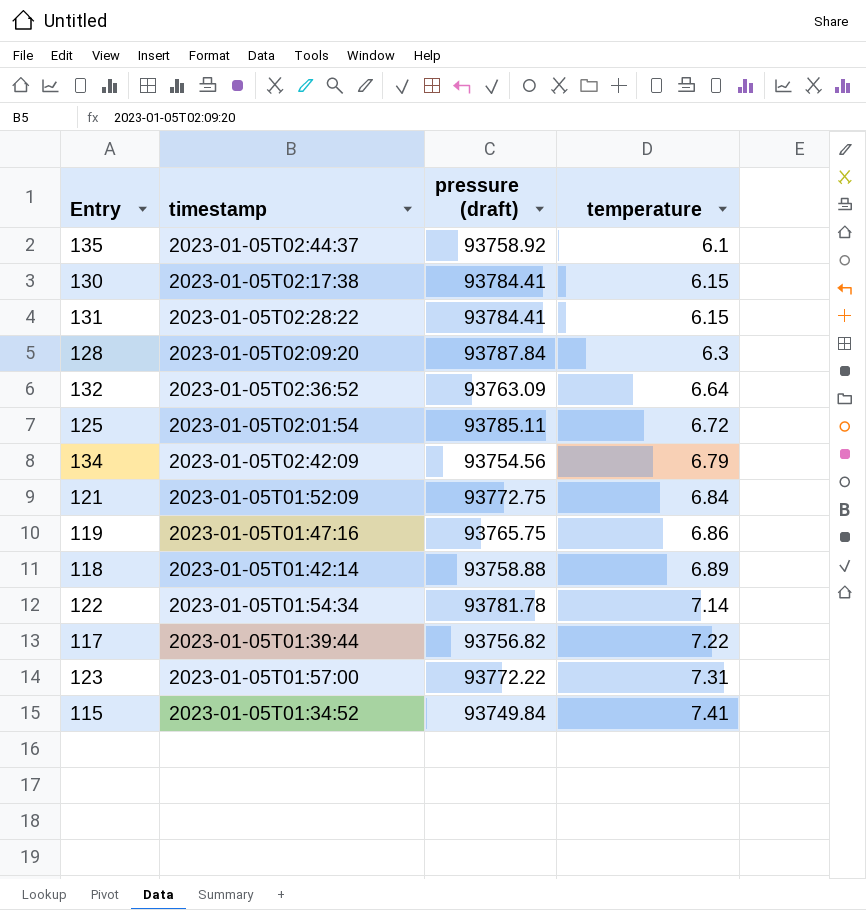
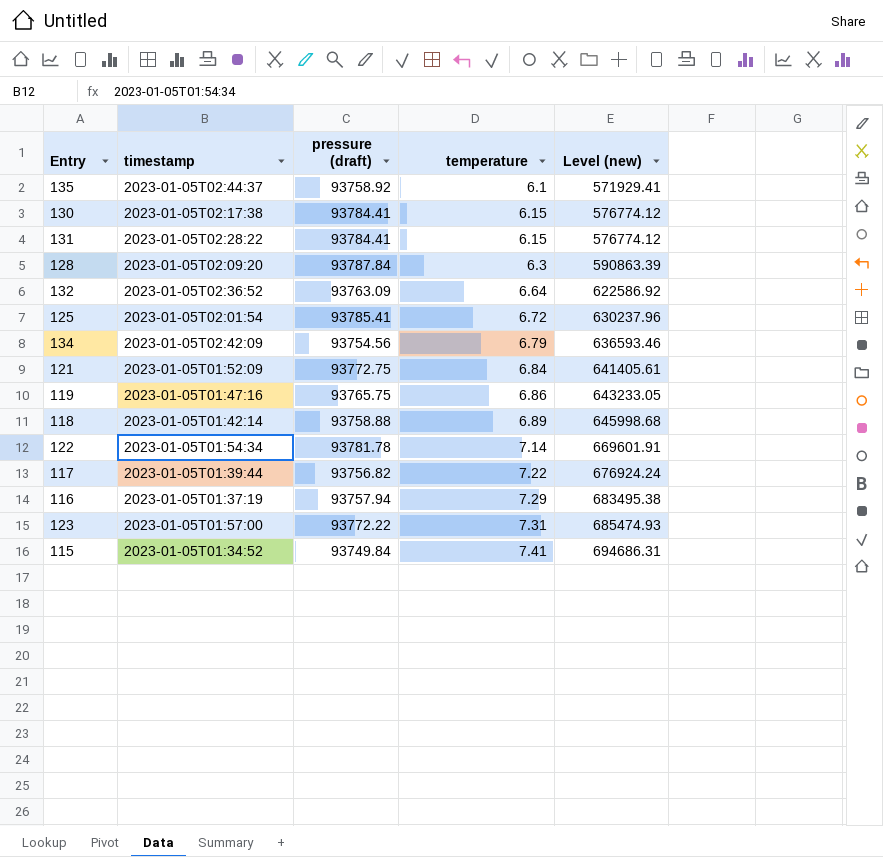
column Level (new) | formula: none -> [pressure (draft)] * [temperature]
125 | pressure (draft): 93785.11 -> 93785.41
row 116: none -> 2023-01-05T01:37:19 | 93757.94 | 7.29 | 683495.38

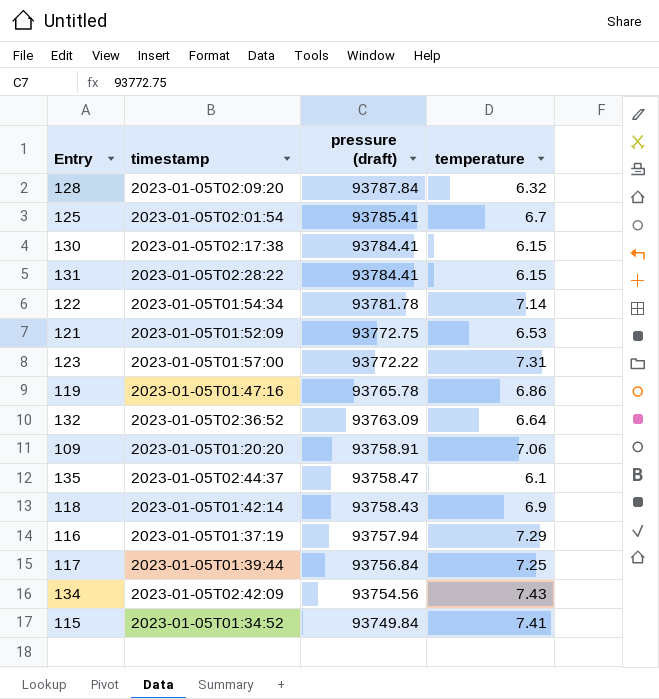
row order: temperature ascending -> pressure (draft) descending
column Level (new) | formula: [pressure (draft)] * [temperature] -> none
128 | temperature: 6.3 -> 6.32
125 | temperature: 6.72 -> 6.7
121 | temperature: 6.84 -> 6.53
119 | pressure (draft): 93765.75 -> 93765.78
row 109: none -> 2023-01-05T01:20:20 | 93758.91 | 7.06
135 | pressure (draft): 93758.92 -> 93758.47
118 | pressure (draft): 93758.88 -> 93758.43
118 | temperature: 6.89 -> 6.9
117 | pressure (draft): 93756.82 -> 93756.84
117 | temperature: 7.22 -> 7.25
134 | temperature: 6.79 -> 7.43

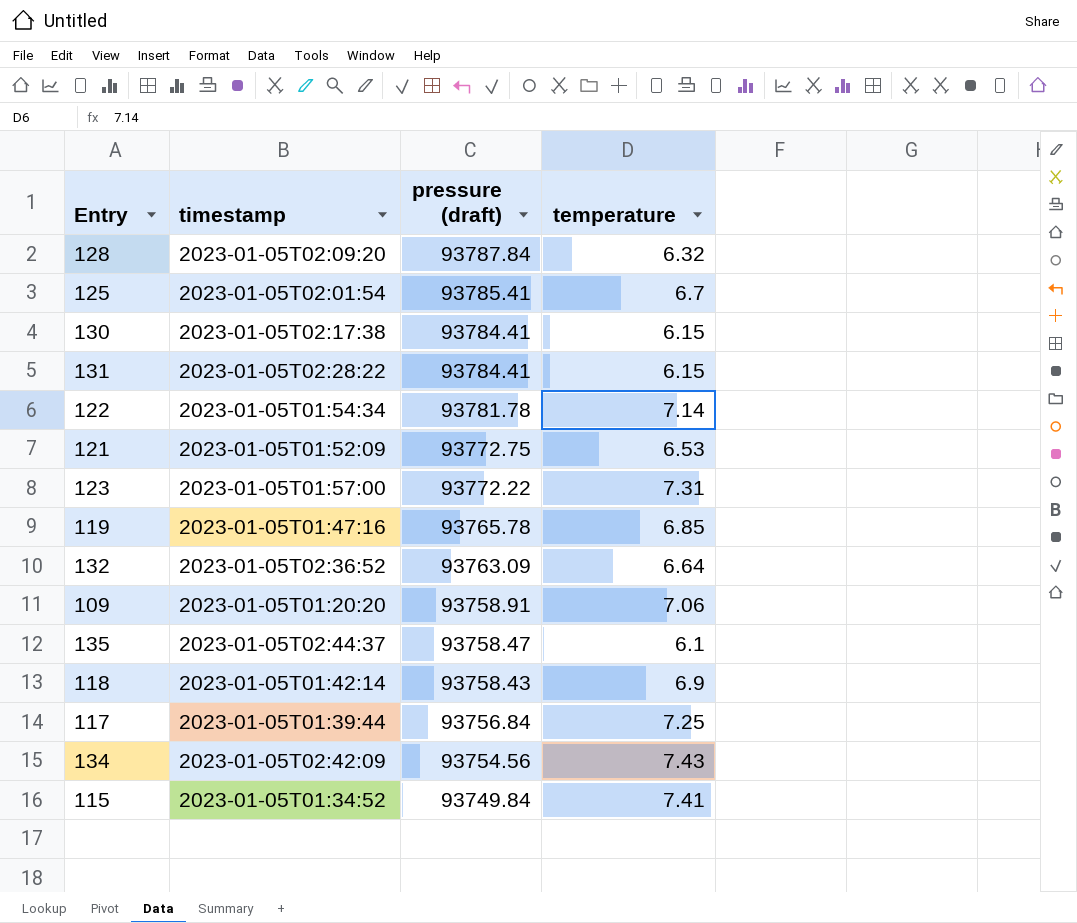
row 116: 2023-01-05T01:37:19 | 93757.94 | 7.29 -> none
119 | temperature: 6.86 -> 6.85

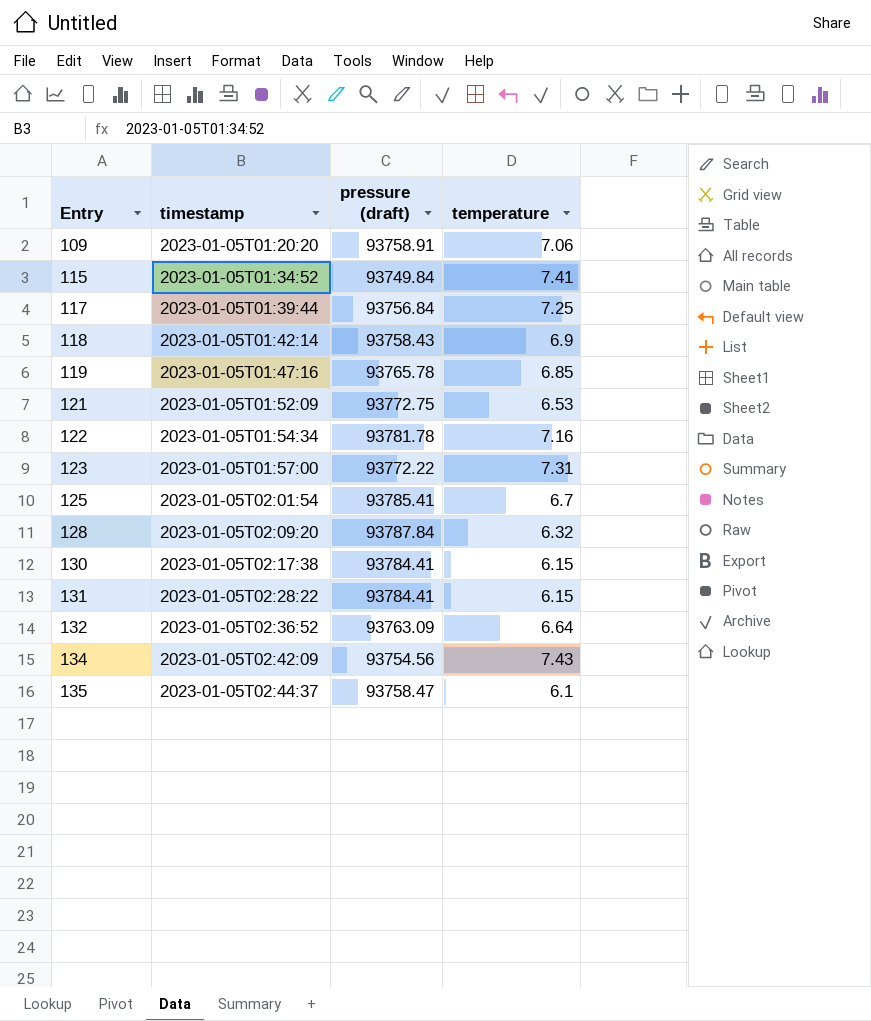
row order: pressure (draft) descending -> Entry ascending
122 | temperature: 7.14 -> 7.16

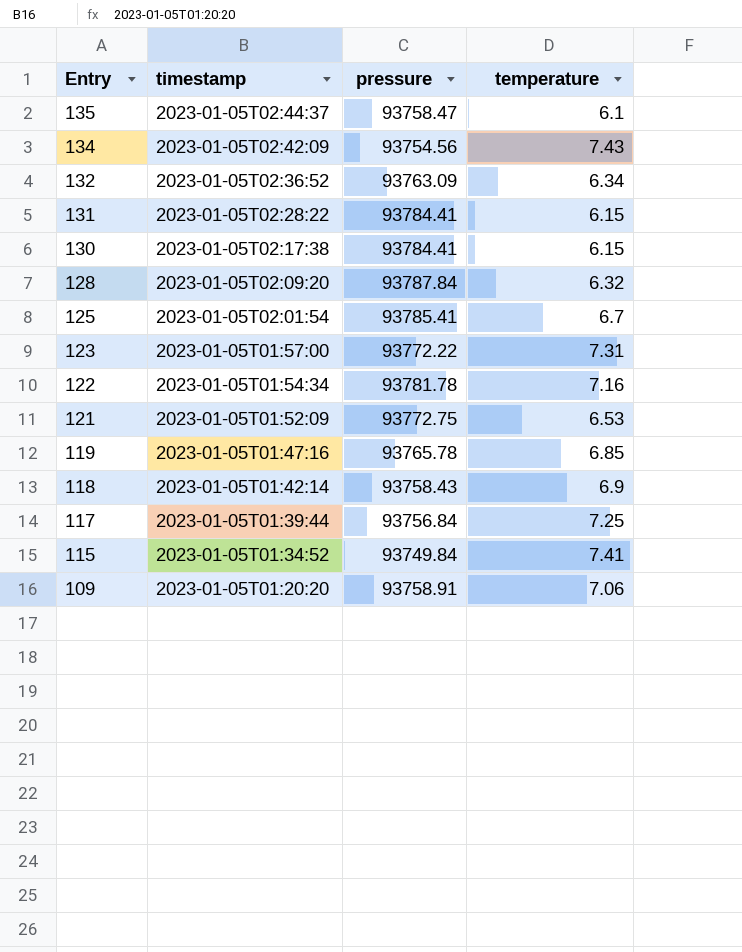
row order: Entry ascending -> Entry descending
column name: pressure (draft) -> pressure
132 | temperature: 6.64 -> 6.34

